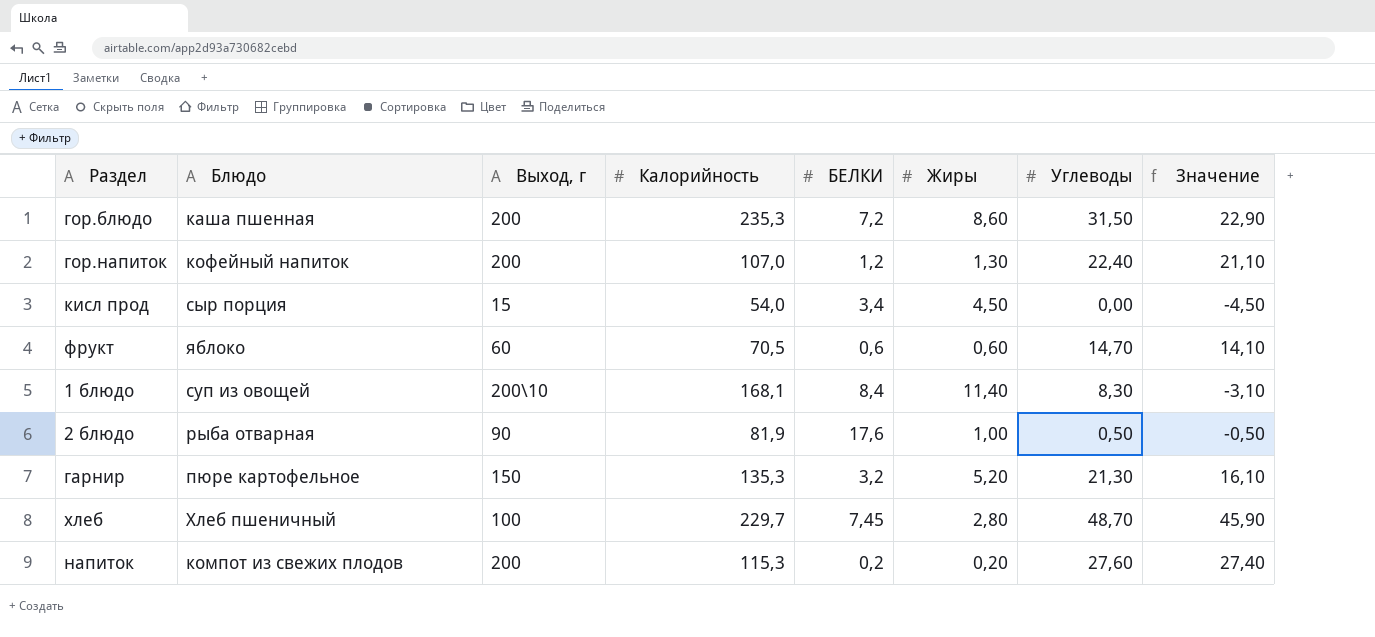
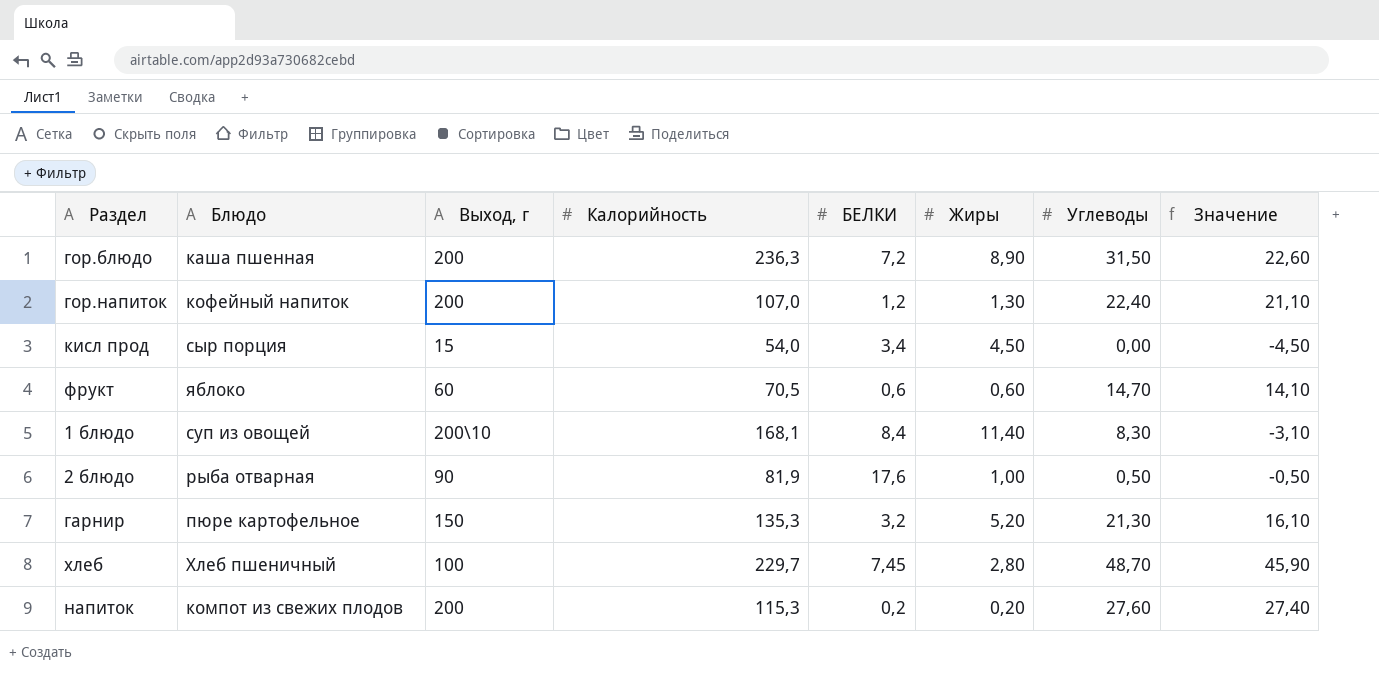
гор.блюдо | Калорийность: 235,3 -> 236,3
гор.блюдо | Жиры: 8,60 -> 8,90
гор.блюдо | Значение: 22,90 -> 22,60

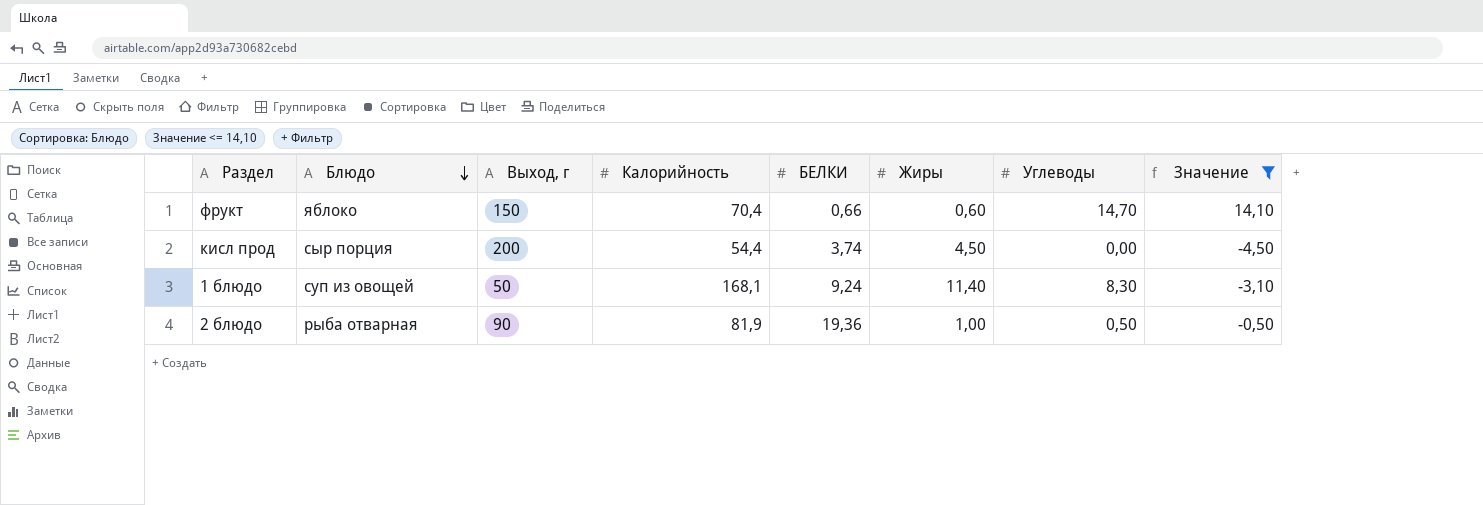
filter: none -> Значение <= 14,10
row order: none -> Блюдо descending
фрукт | Выход, г: 60 -> 150
фрукт | Калорийность: 70,5 -> 70,4
фрукт | БЕЛКИ: 0,6 -> 0,66
кисл прод | Выход, г: 15 -> 200
кисл прод | Калорийность: 54,0 -> 54,4
кисл прод | БЕЛКИ: 3,4 -> 3,74
1 блюдо | Выход, г: 200\10 -> 50
1 блюдо | БЕЛКИ: 8,4 -> 9,24
2 блюдо | БЕЛКИ: 17,6 -> 19,36

